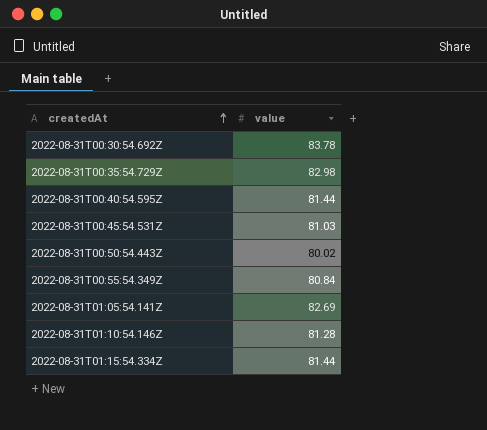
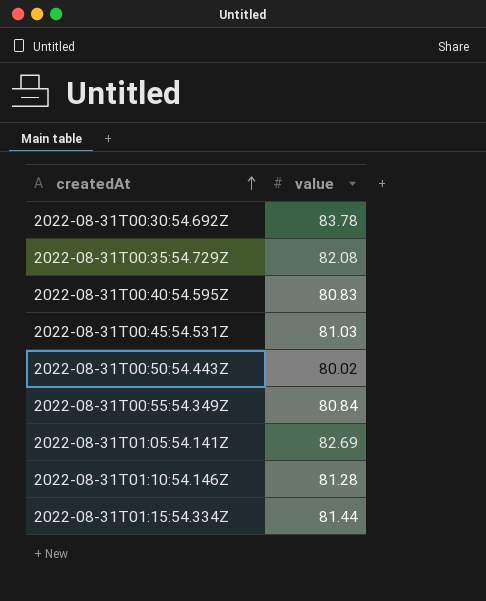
2022-08-31T00:35:54.729Z | value: 82.98 -> 82.08
2022-08-31T00:40:54.595Z | value: 81.44 -> 80.83

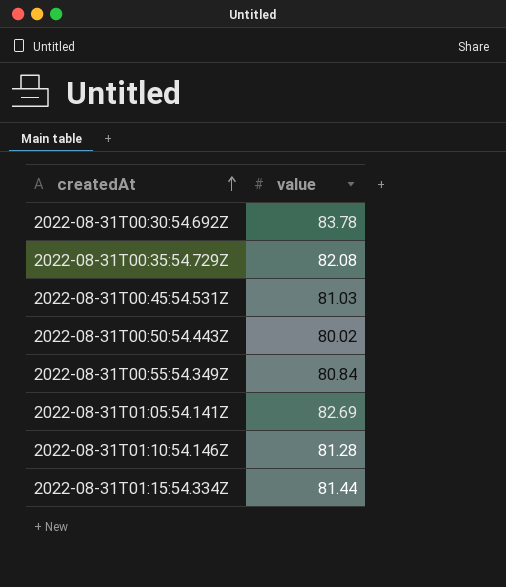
row 2022-08-31T00:40:54.595Z: 80.83 -> none

